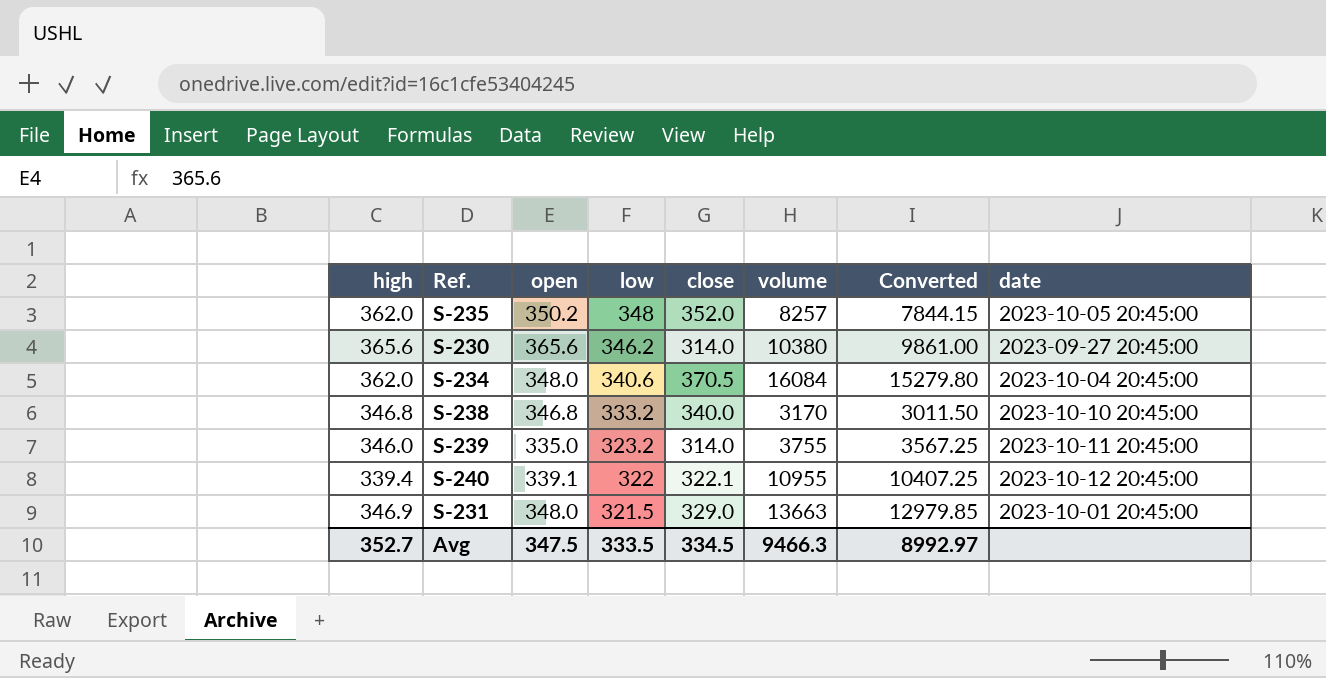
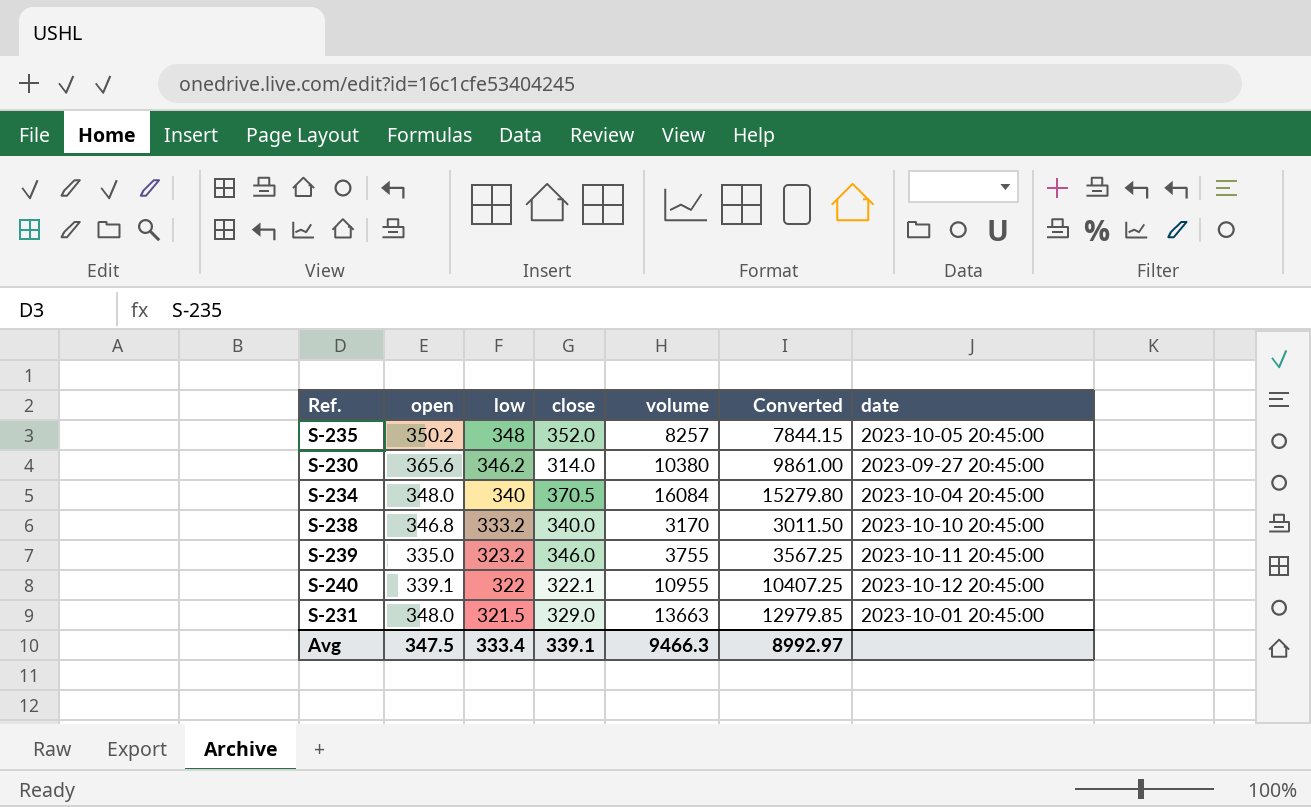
column high | position: 1 -> none
S-234 | low: 340.6 -> 340
S-239 | close: 314.0 -> 346.0
Avg | low: 333.5 -> 333.4
Avg | close: 334.5 -> 339.1

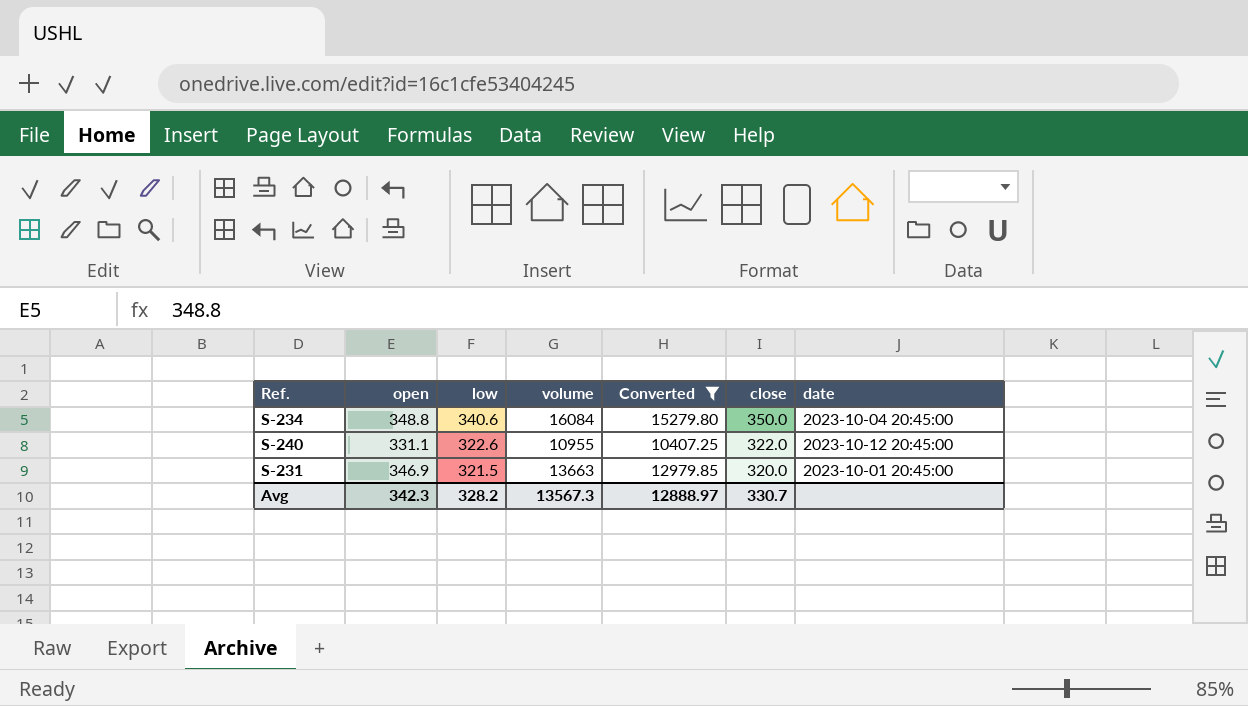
filter: none -> Converted >= 10407.25
column close | position: 4 -> 6
S-234 | open: 348.0 -> 348.8
S-234 | low: 340 -> 340.6
S-234 | close: 370.5 -> 350.0
S-240 | open: 339.1 -> 331.1
S-240 | low: 322 -> 322.6
S-240 | close: 322.1 -> 322.0
S-231 | open: 348.0 -> 346.9
S-231 | close: 329.0 -> 320.0
Avg | open: 347.5 -> 342.3
Avg | low: 333.4 -> 328.2
Avg | volume: 9466.3 -> 13567.3
Avg | Converted: 8992.97 -> 12888.97
Avg | close: 339.1 -> 330.7

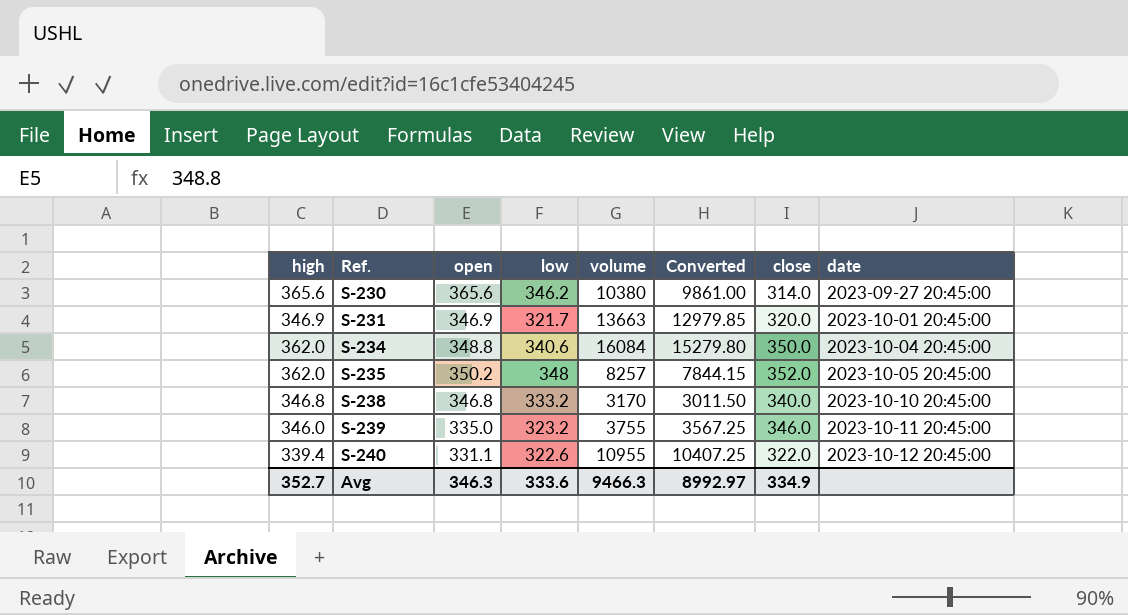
filter: Converted >= 10407.25 -> none
row order: low descending -> Ref. ascending
column high | position: none -> 1
S-231 | low: 321.5 -> 321.7
Avg | open: 342.3 -> 346.3
Avg | low: 328.2 -> 333.6
Avg | volume: 13567.3 -> 9466.3
Avg | Converted: 12888.97 -> 8992.97
Avg | close: 330.7 -> 334.9

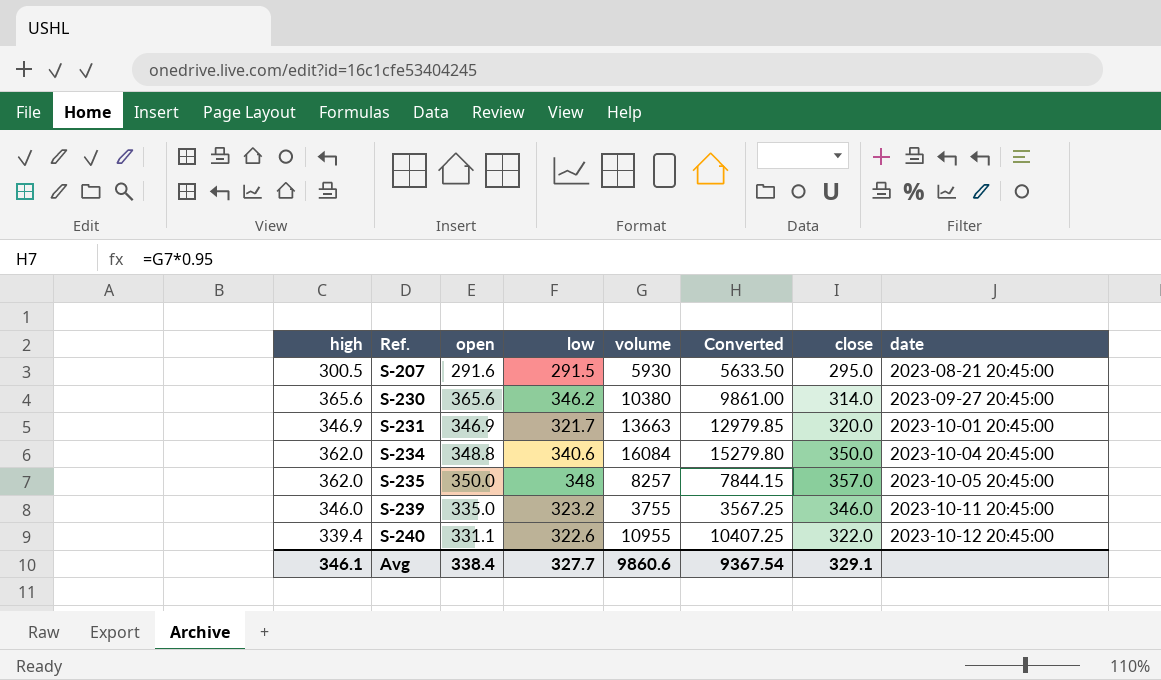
row S-238: 346.8 | 346.8 | 333.2 | 3170 | 3011.50 | 340.0 | 2023-10-10 20:45:00 -> none
row S-207: none -> 300.5 | 291.6 | 291.5 | 5930 | 5633.50 | 295.0 | 2023-08-21 20:45:00
S-235 | open: 350.2 -> 350.0
S-235 | close: 352.0 -> 357.0
Avg | high: 352.7 -> 346.1
Avg | open: 346.3 -> 338.4
Avg | low: 333.6 -> 327.7
Avg | volume: 9466.3 -> 9860.6
Avg | Converted: 8992.97 -> 9367.54
Avg | close: 334.9 -> 329.1

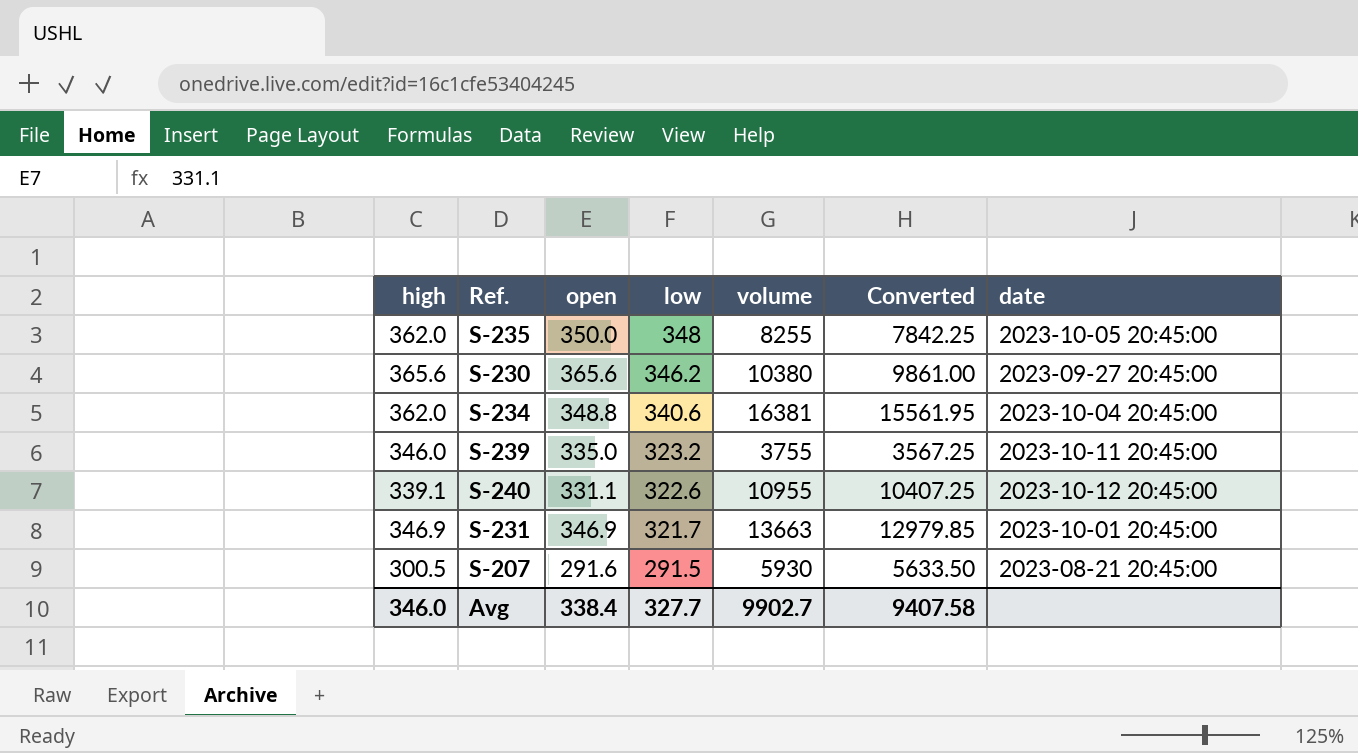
row order: Ref. ascending -> low descending
column close | position: 7 -> none
S-235 | volume: 8257 -> 8255
S-235 | Converted: 7844.15 -> 7842.25
S-234 | volume: 16084 -> 16381
S-234 | Converted: 15279.80 -> 15561.95
S-240 | high: 339.4 -> 339.1
Avg | high: 346.1 -> 346.0
Avg | volume: 9860.6 -> 9902.7
Avg | Converted: 9367.54 -> 9407.58

